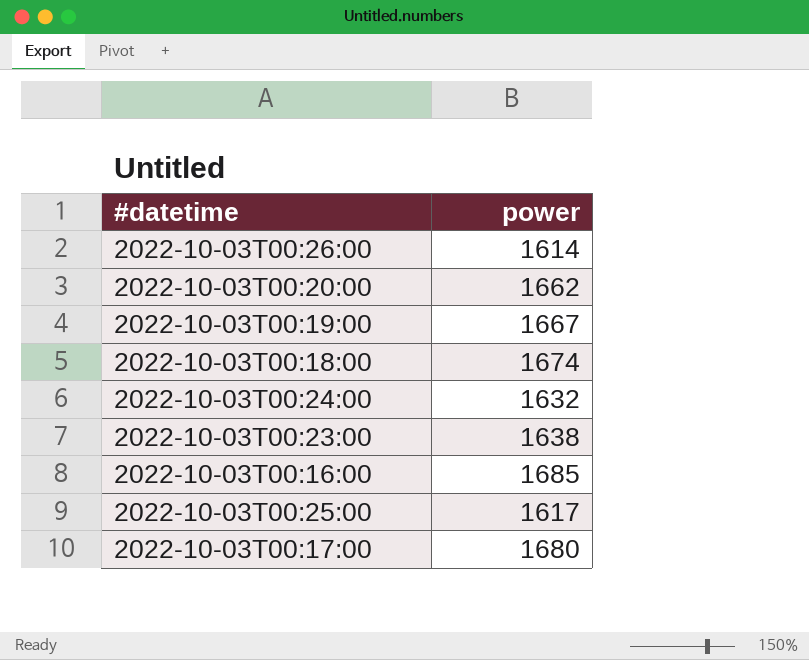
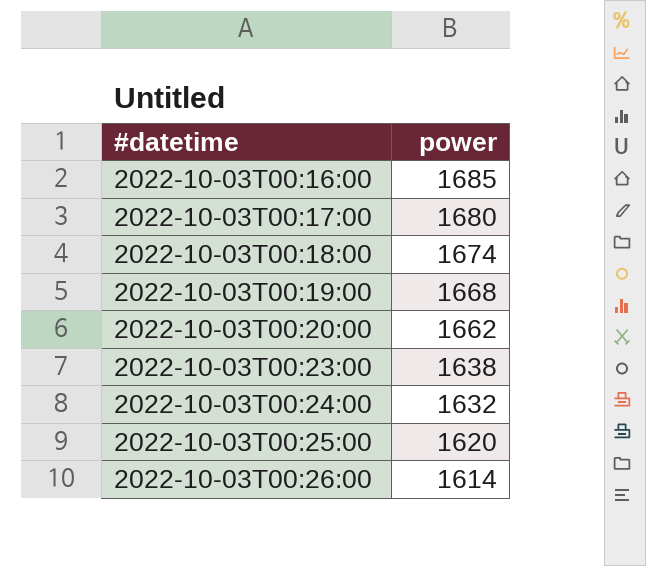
row order: none -> #datetime ascending
2022-10-03T00:19:00 | power: 1667 -> 1668
2022-10-03T00:25:00 | power: 1617 -> 1620

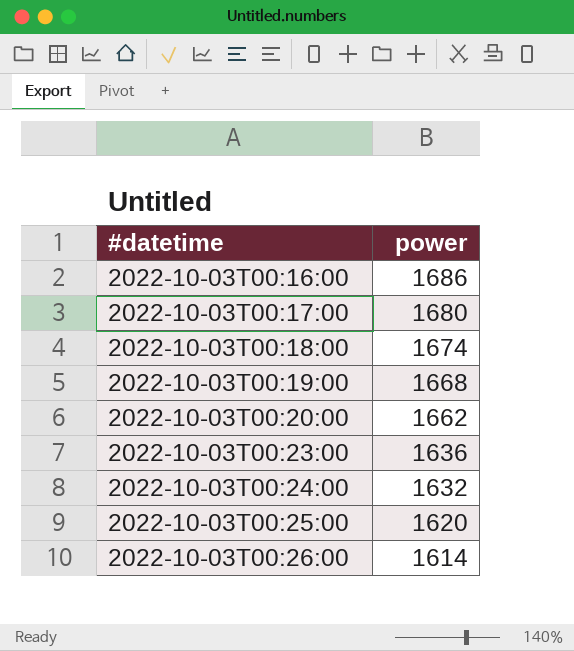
2022-10-03T00:16:00 | power: 1685 -> 1686
2022-10-03T00:23:00 | power: 1638 -> 1636

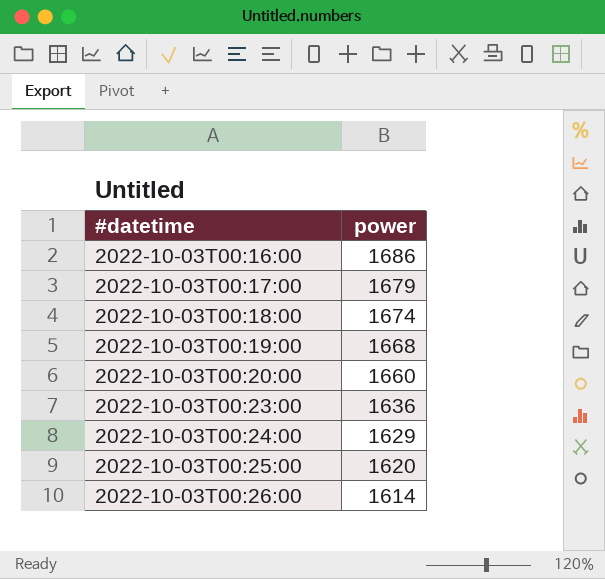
2022-10-03T00:17:00 | power: 1680 -> 1679
2022-10-03T00:20:00 | power: 1662 -> 1660
2022-10-03T00:24:00 | power: 1632 -> 1629

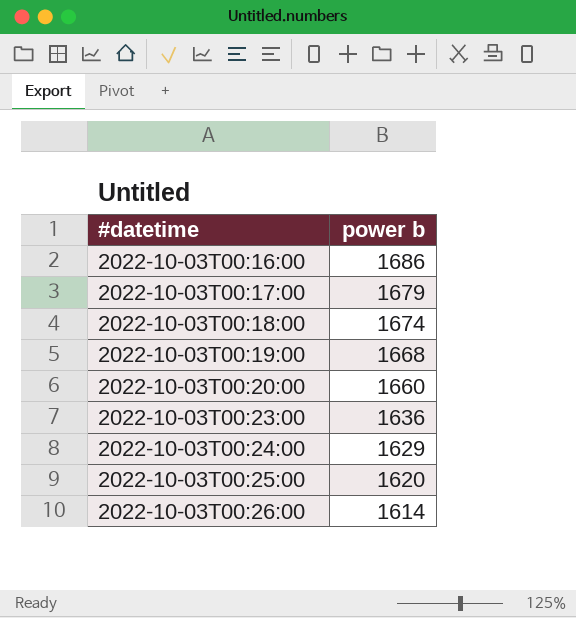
column name: power -> power b

